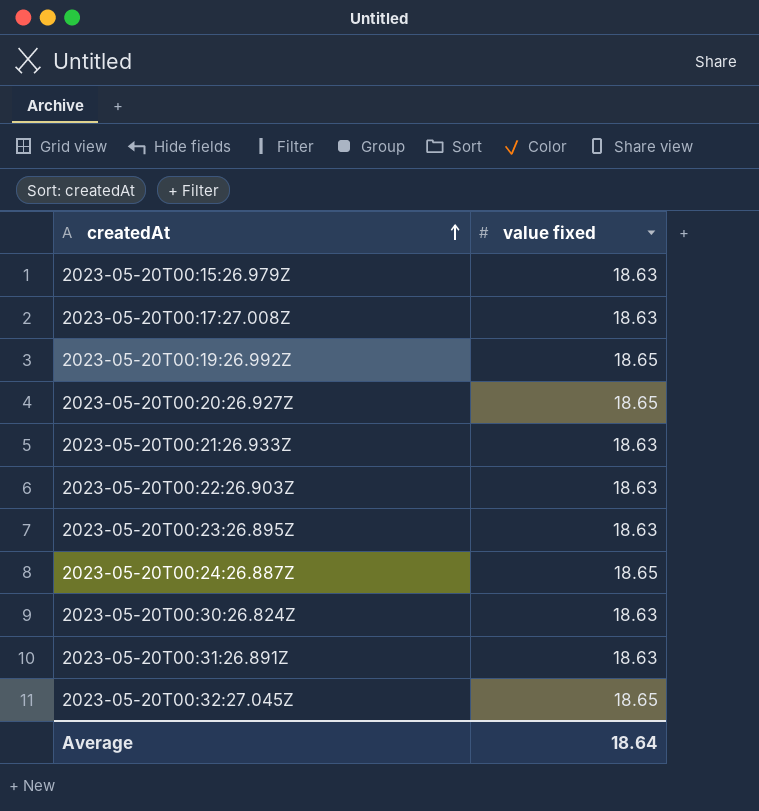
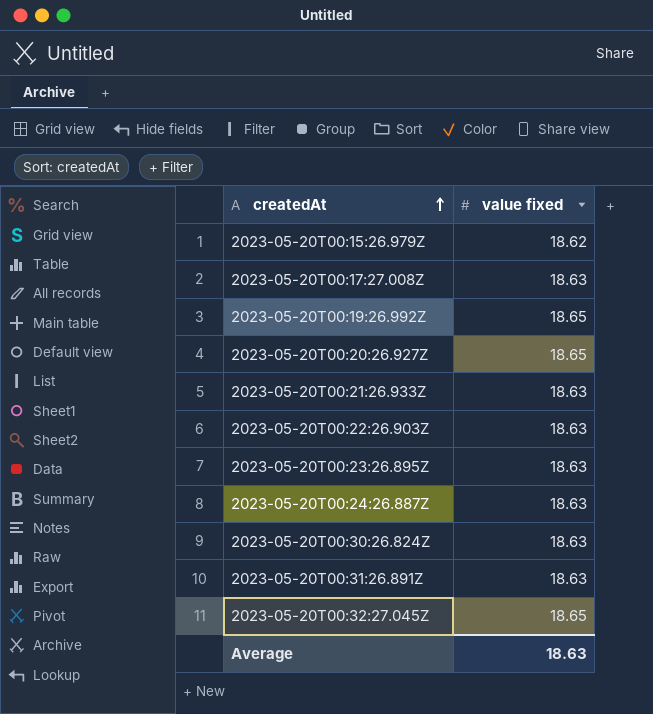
2023-05-20T00:15:26.979Z | value fixed: 18.63 -> 18.62
2023-05-20T00:24:26.887Z | value fixed: 18.65 -> 18.63
Average | value fixed: 18.64 -> 18.63

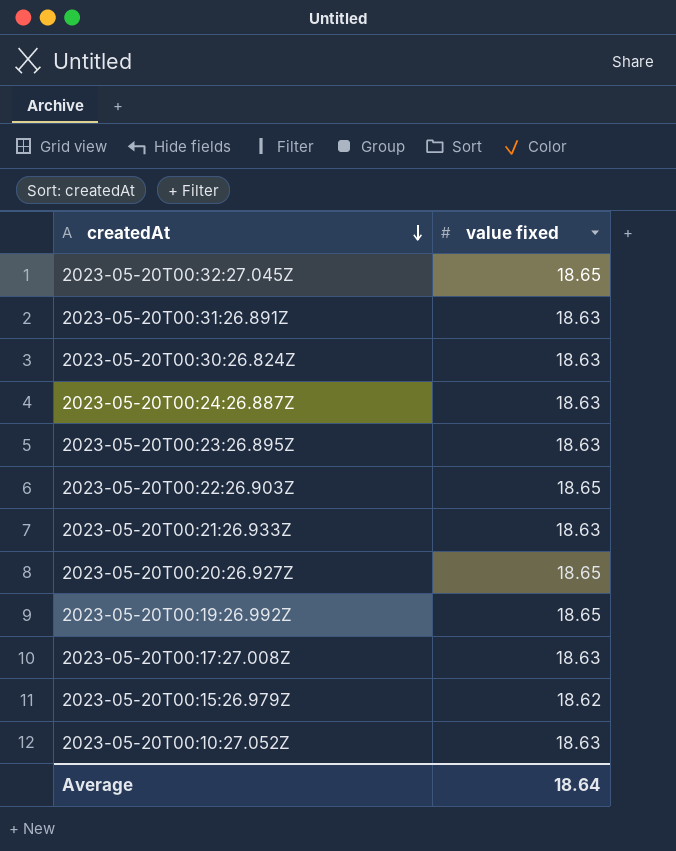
row order: createdAt ascending -> createdAt descending
2023-05-20T00:22:26.903Z | value fixed: 18.63 -> 18.65
row 2023-05-20T00:10:27.052Z: none -> 18.63
Average | value fixed: 18.63 -> 18.64

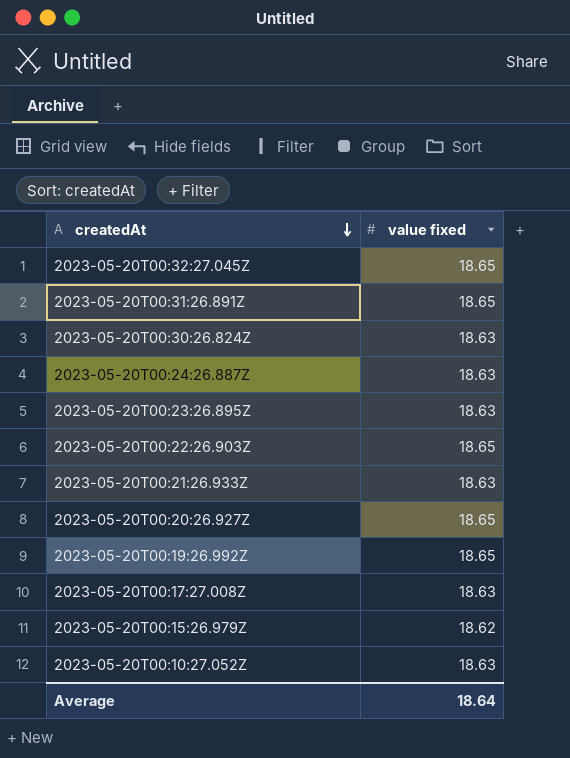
2023-05-20T00:31:26.891Z | value fixed: 18.63 -> 18.65

